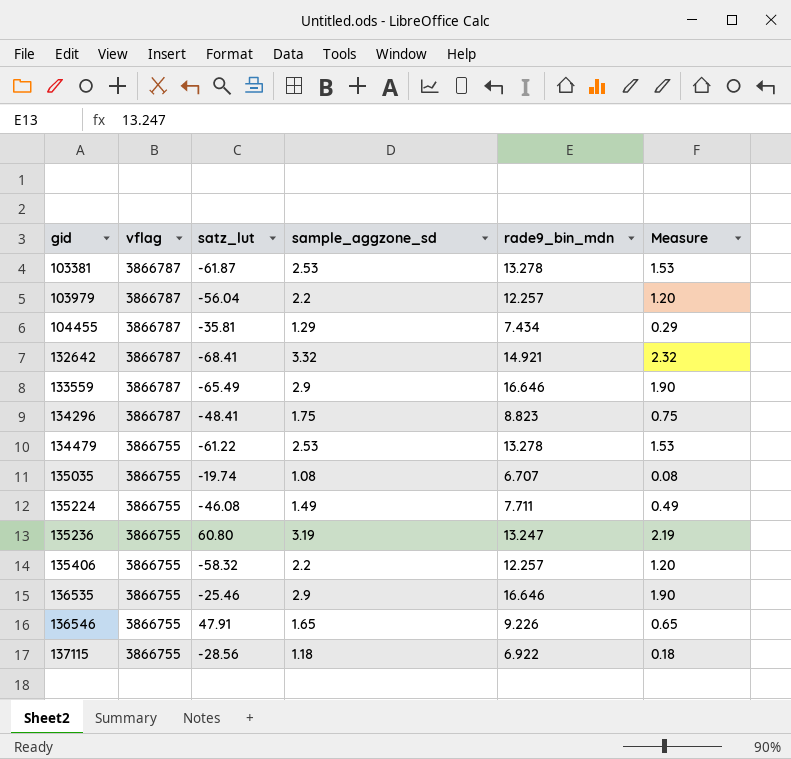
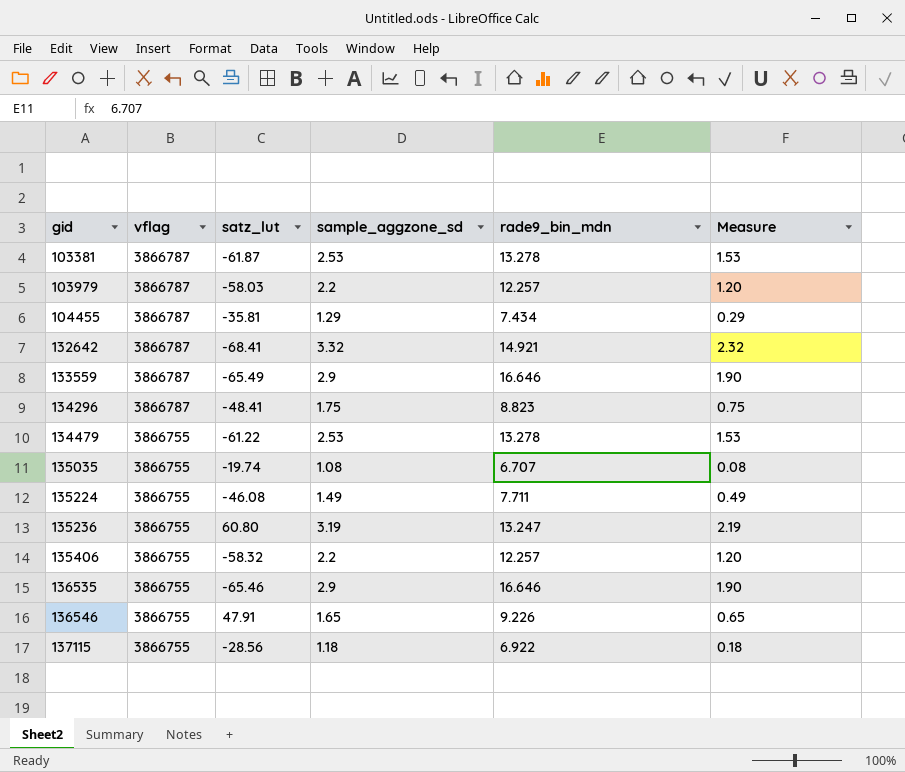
103979 | satz_lut: -56.04 -> -58.03
136535 | satz_lut: -25.46 -> -65.46

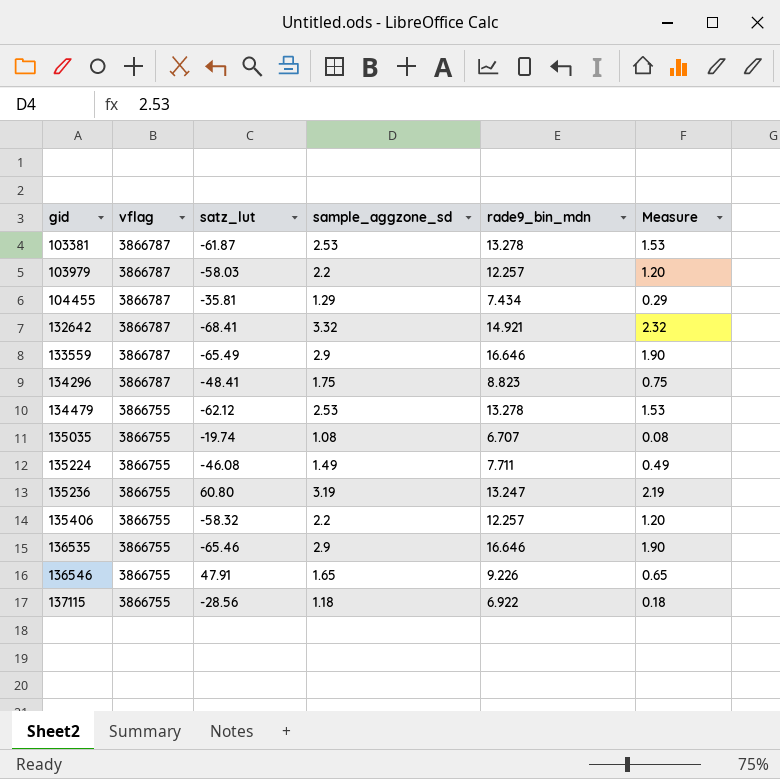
134479 | satz_lut: -61.22 -> -62.12

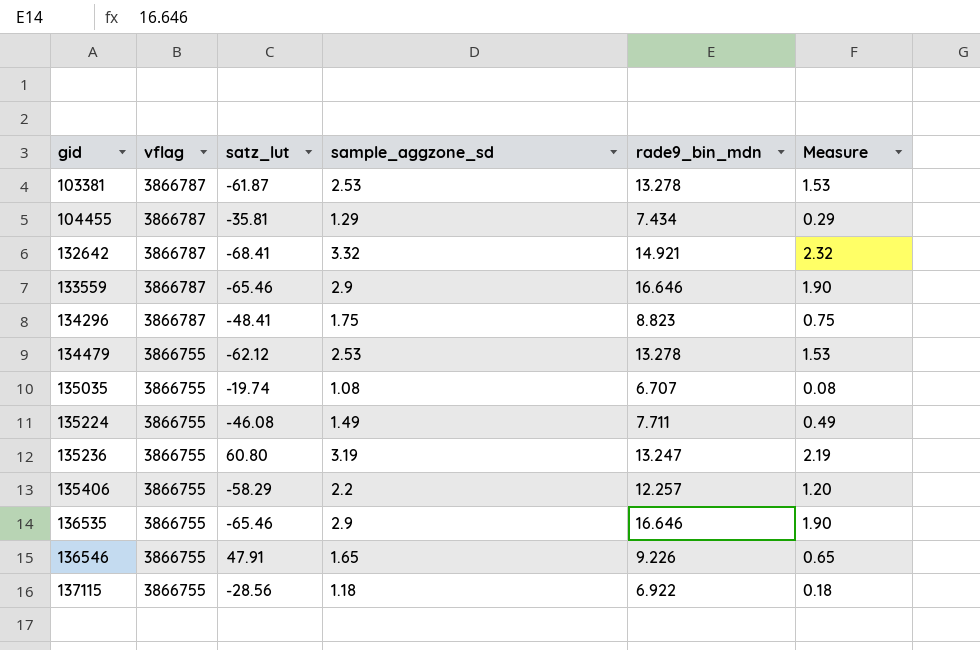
row 103979: 3866787 | -58.03 | 2.2 | 12.257 | 1.20 -> none
133559 | satz_lut: -65.49 -> -65.46
135406 | satz_lut: -58.32 -> -58.29

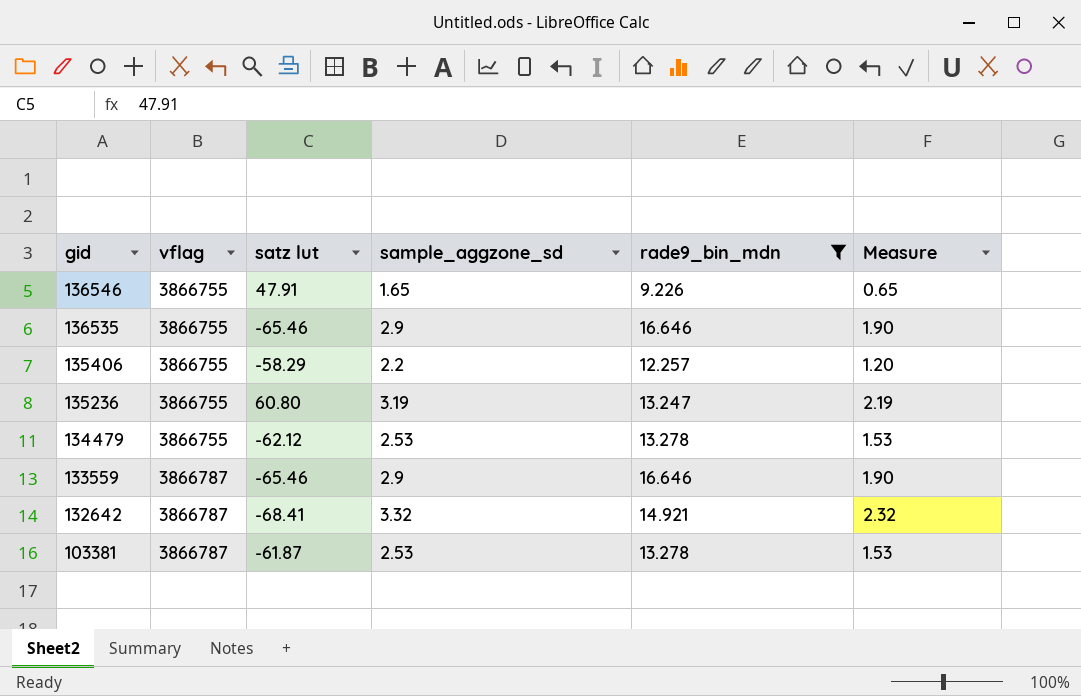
filter: none -> rade9_bin_mdn >= 9.226
row order: gid ascending -> gid descending
column name: satz_lut -> satz lut

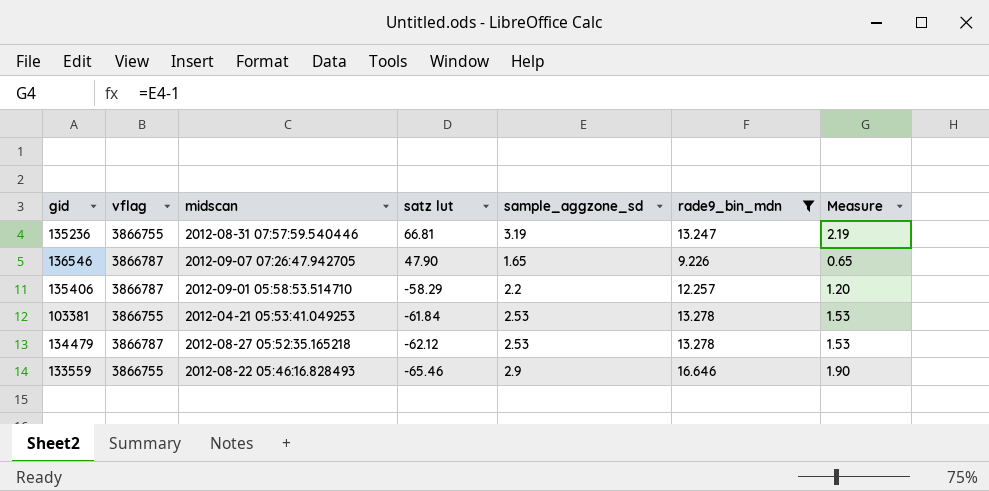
row order: gid descending -> satz lut descending
column midscan | position: none -> 3
row 136535: 3866755 | -65.46 | 2.9 | 16.646 | 1.90 -> none
row 132642: 3866787 | -68.41 | 3.32 | 14.921 | 2.32 -> none
135236 | satz lut: 60.80 -> 66.81
136546 | vflag: 3866755 -> 3866787
136546 | satz lut: 47.91 -> 47.90
135406 | vflag: 3866755 -> 3866787
103381 | vflag: 3866787 -> 3866755
103381 | satz lut: -61.87 -> -61.84
134479 | vflag: 3866755 -> 3866787
133559 | vflag: 3866787 -> 3866755

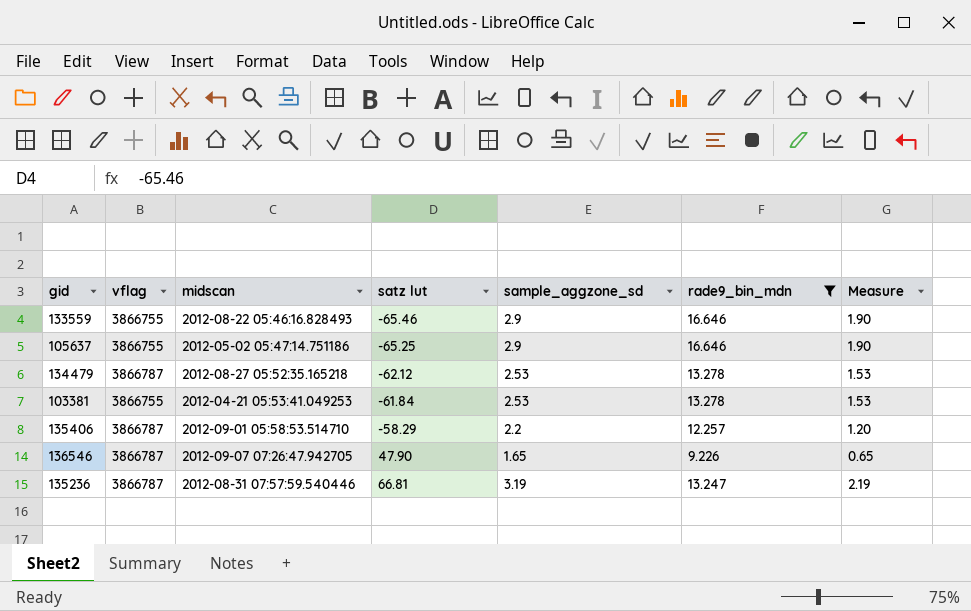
row order: satz lut descending -> satz lut ascending
row 105637: none -> 3866755 | 2012-05-02 05:47:14.751186 | -65.25 | 2.9 | 16.646 | 1.90
135236 | vflag: 3866755 -> 3866787

